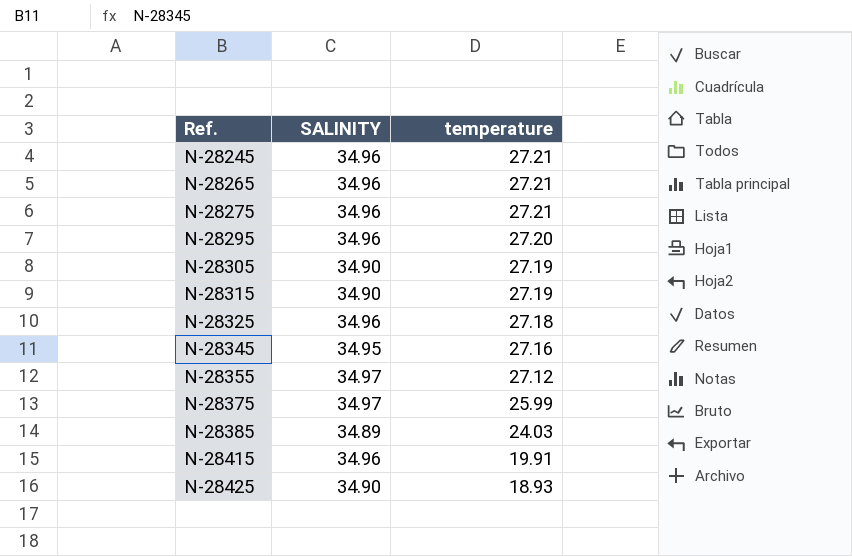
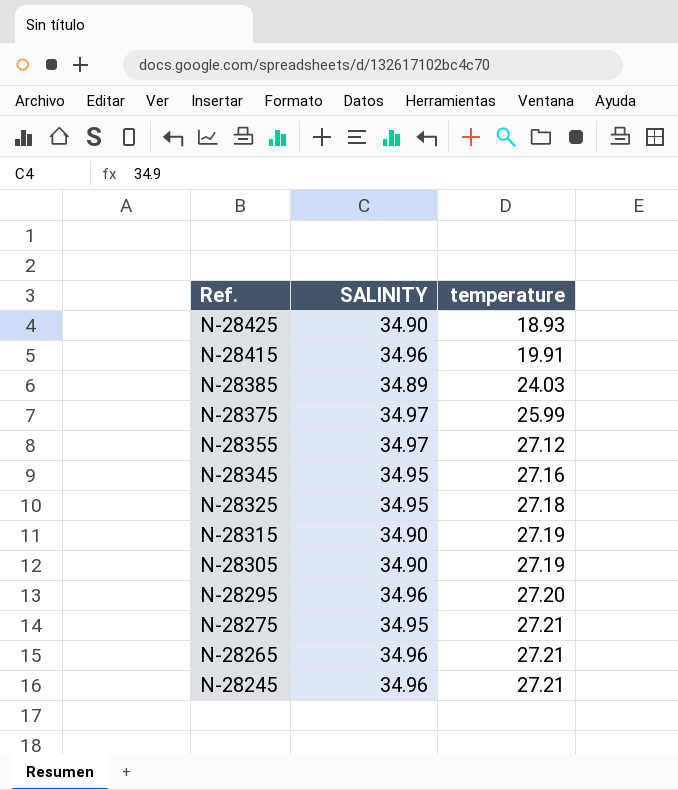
row order: Ref. ascending -> Ref. descending
N-28325 | SALINITY: 34.96 -> 34.95
N-28275 | SALINITY: 34.96 -> 34.95

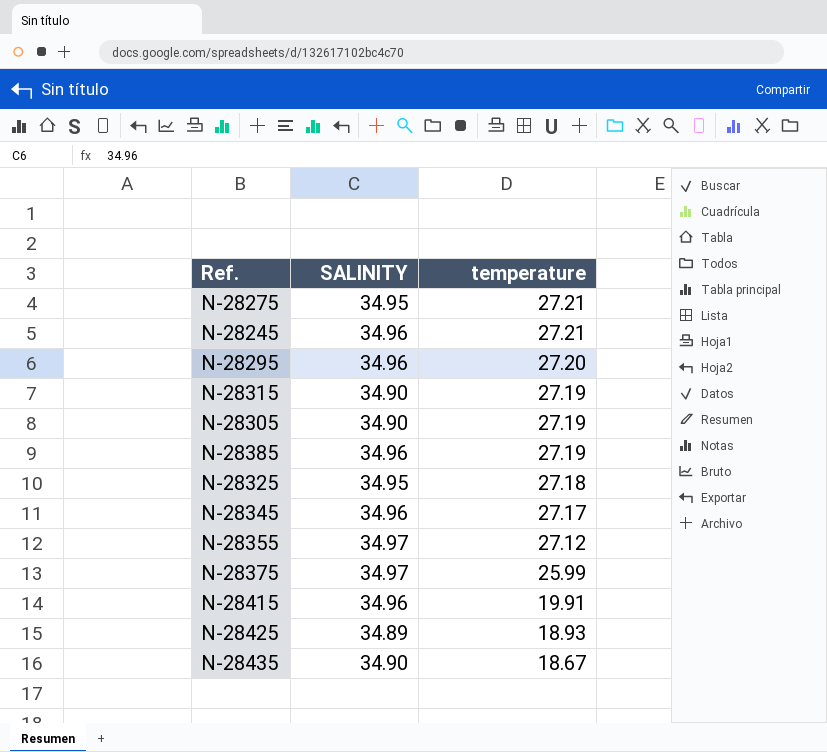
row order: Ref. descending -> temperature descending
row N-28265: 34.96 | 27.21 -> none
N-28385 | SALINITY: 34.89 -> 34.96
N-28385 | temperature: 24.03 -> 27.19
N-28345 | SALINITY: 34.95 -> 34.96
N-28345 | temperature: 27.16 -> 27.17
N-28425 | SALINITY: 34.90 -> 34.89
row N-28435: none -> 34.90 | 18.67

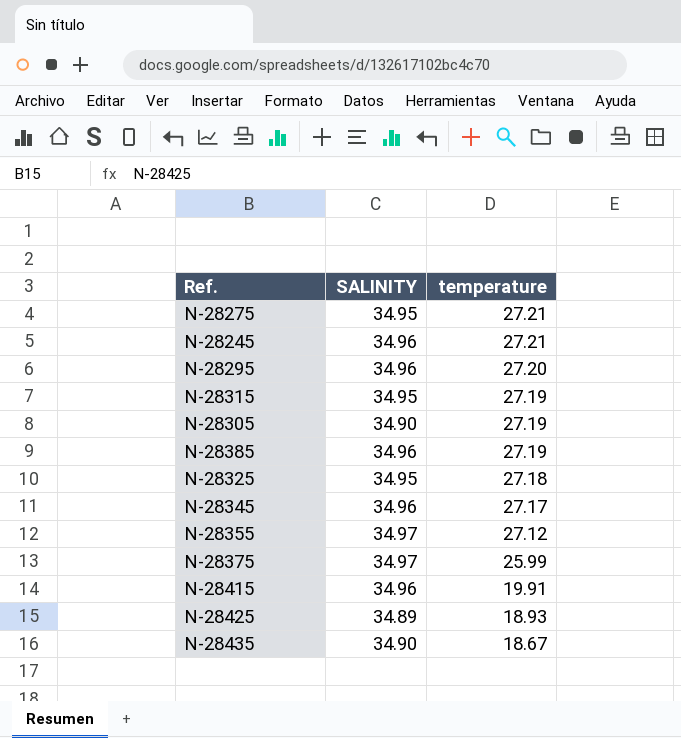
N-28315 | SALINITY: 34.90 -> 34.95

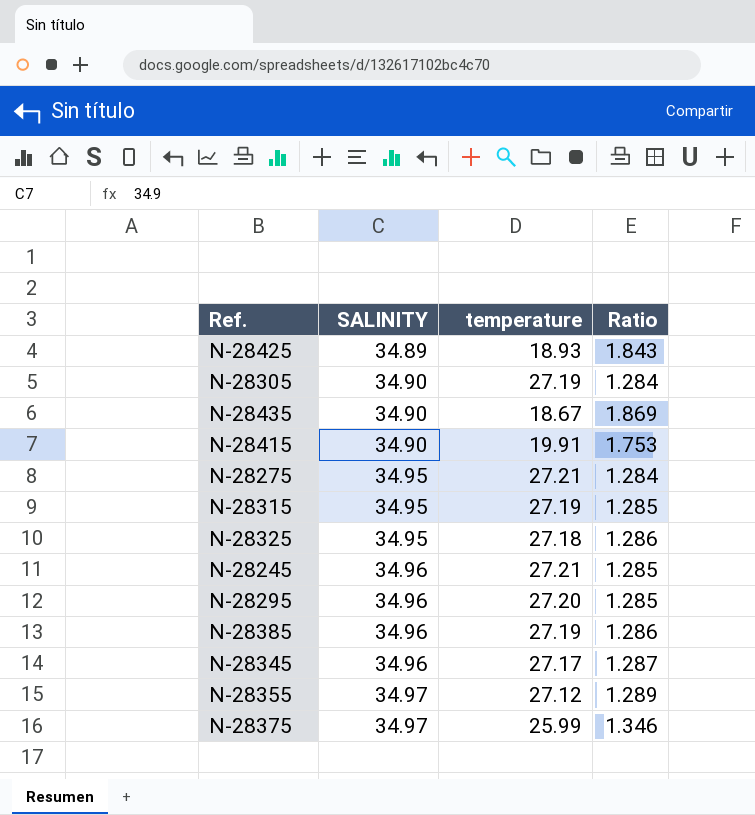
row order: temperature descending -> SALINITY ascending
column Ratio | formula: none -> [SALINITY] / [temperature]
N-28415 | SALINITY: 34.96 -> 34.90

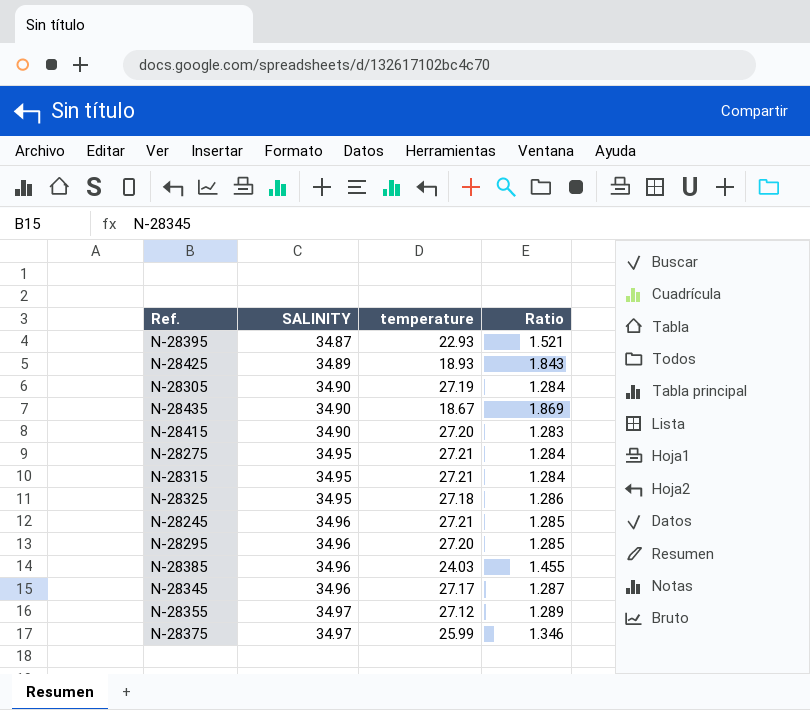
row N-28395: none -> 34.87 | 22.93 | 1.521
N-28415 | temperature: 19.91 -> 27.20
N-28415 | Ratio: 1.753 -> 1.283
N-28315 | temperature: 27.19 -> 27.21
N-28315 | Ratio: 1.285 -> 1.284
N-28385 | temperature: 27.19 -> 24.03
N-28385 | Ratio: 1.286 -> 1.455

